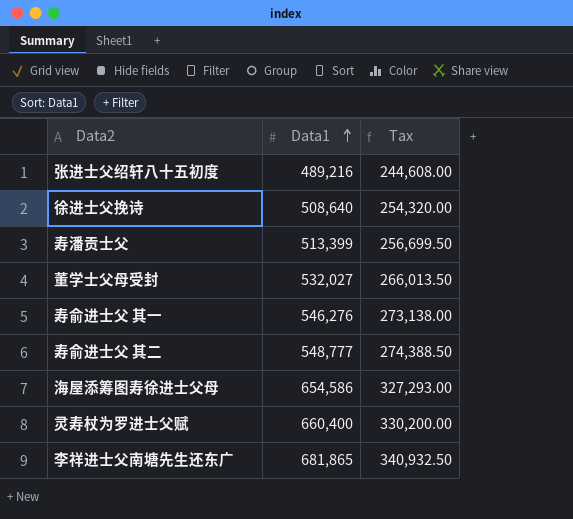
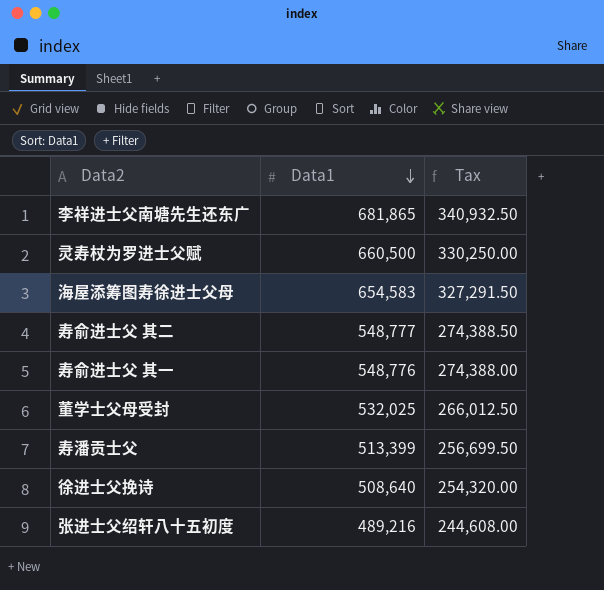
row order: Data1 ascending -> Data1 descending
灵寿杖为罗进士父赋 | Data1: 660,400 -> 660,500
灵寿杖为罗进士父赋 | Tax: 330,200.00 -> 330,250.00
海屋添筹图寿徐进士父母 | Data1: 654,586 -> 654,583
海屋添筹图寿徐进士父母 | Tax: 327,293.00 -> 327,291.50
寿俞进士父 其一 | Data1: 546,276 -> 548,776
寿俞进士父 其一 | Tax: 273,138.00 -> 274,388.00
董学士父母受封 | Data1: 532,027 -> 532,025
董学士父母受封 | Tax: 266,013.50 -> 266,012.50

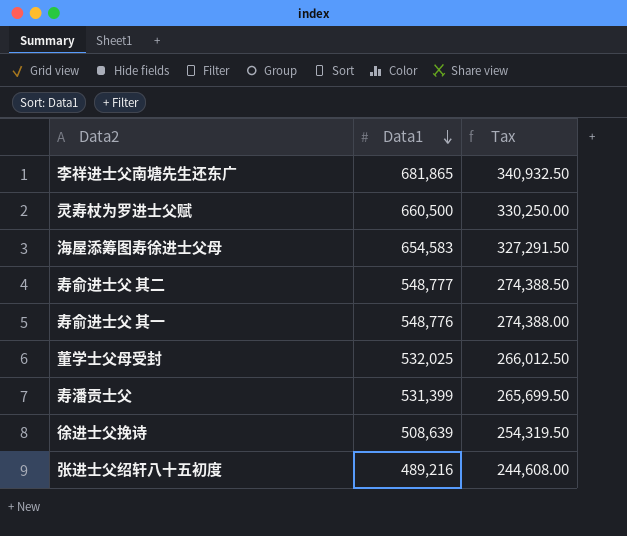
寿潘贡士父 | Data1: 513,399 -> 531,399
寿潘贡士父 | Tax: 256,699.50 -> 265,699.50
徐进士父挽诗 | Data1: 508,640 -> 508,639
徐进士父挽诗 | Tax: 254,320.00 -> 254,319.50

